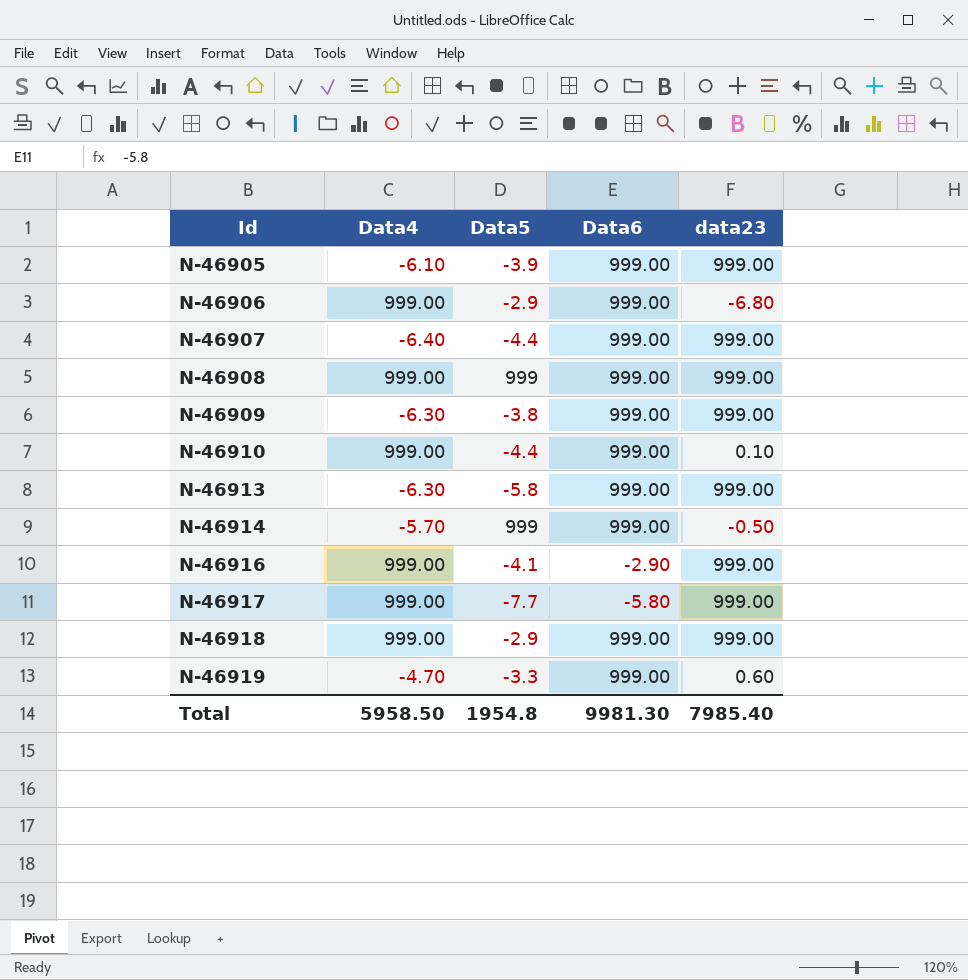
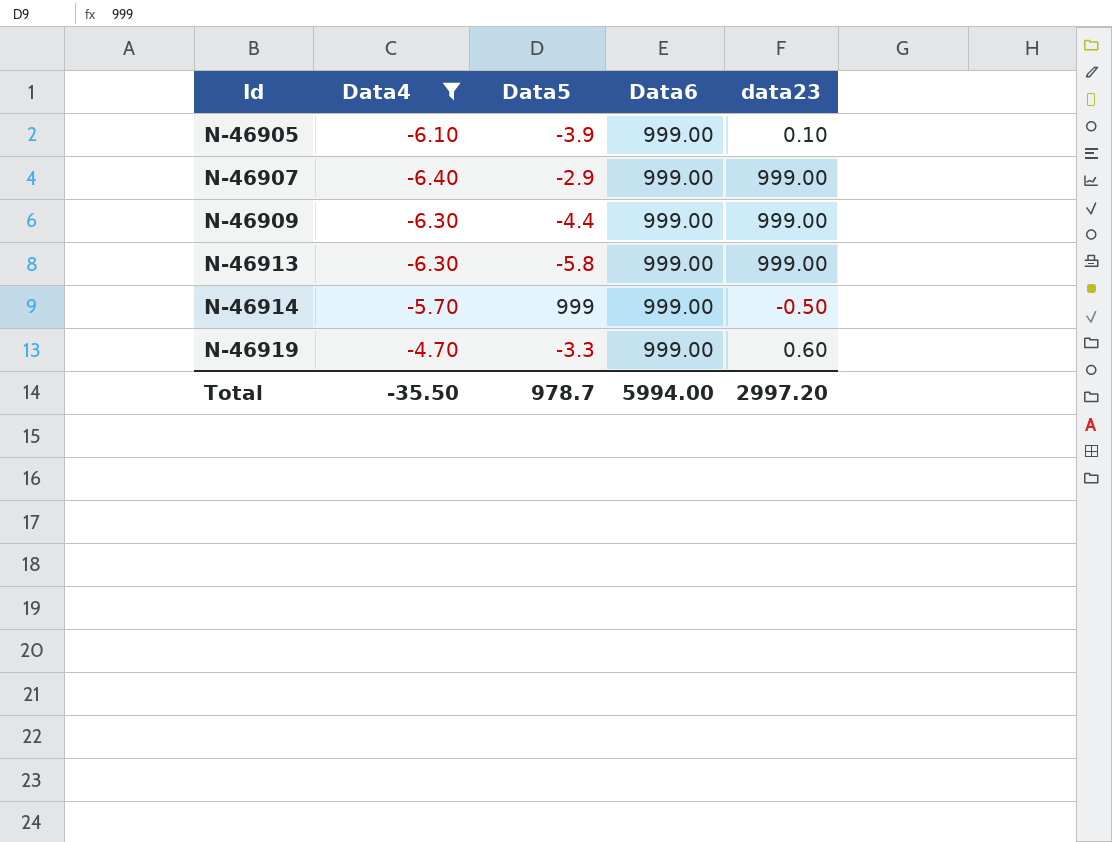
filter: none -> Data4 != 999.00
N-46905 | data23: 999.00 -> 0.10
N-46907 | Data5: -4.4 -> -2.9
N-46909 | Data5: -3.8 -> -4.4
Total | Data4: 5958.50 -> -35.50
Total | Data5: 1954.8 -> 978.7
Total | Data6: 9981.30 -> 5994.00
Total | data23: 7985.40 -> 2997.20

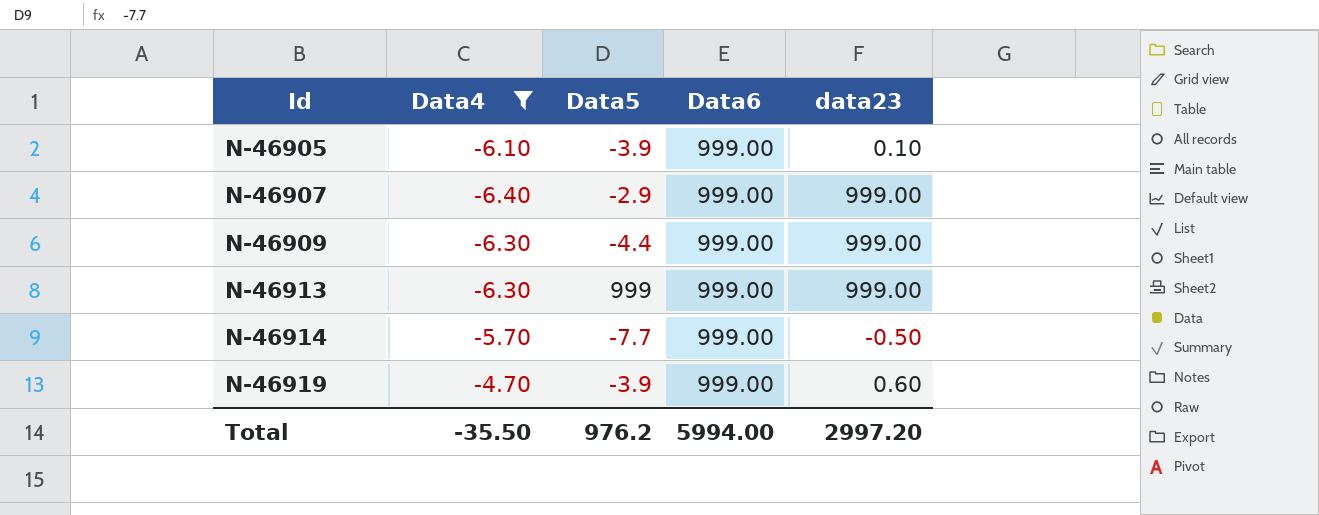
N-46913 | Data5: -5.8 -> 999
N-46914 | Data5: 999 -> -7.7
N-46919 | Data5: -3.3 -> -3.9
Total | Data5: 978.7 -> 976.2

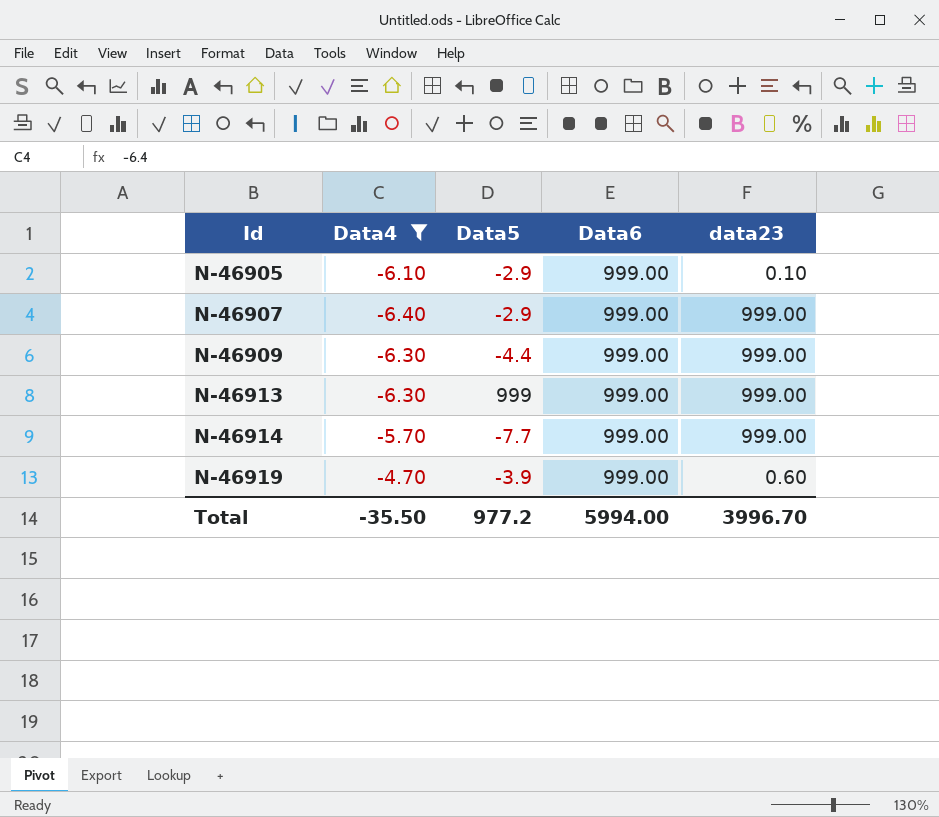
N-46905 | Data5: -3.9 -> -2.9
N-46914 | data23: -0.50 -> 999.00
Total | Data5: 976.2 -> 977.2
Total | data23: 2997.20 -> 3996.70

